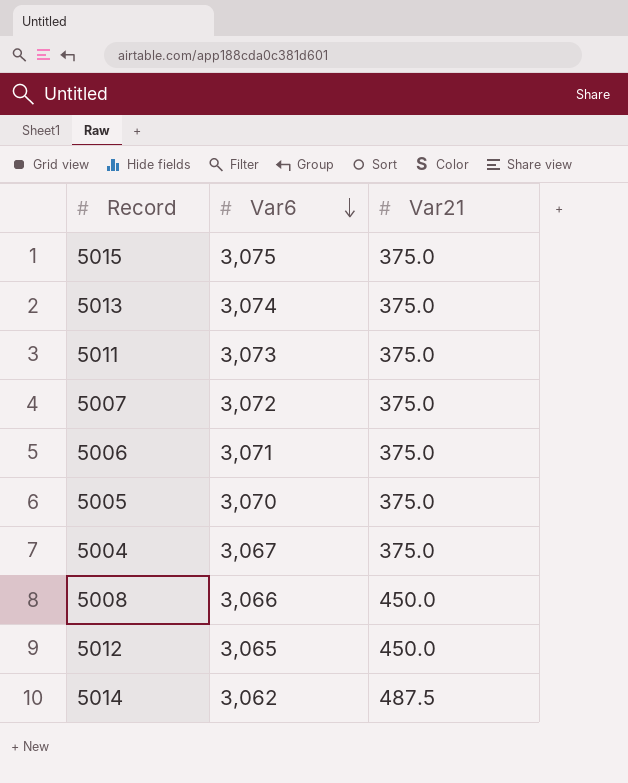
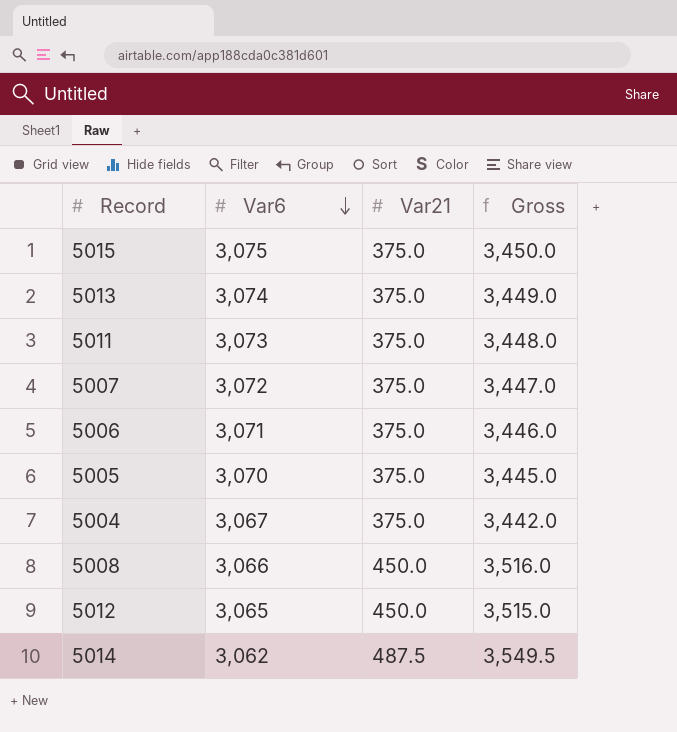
column Gross | formula: none -> [Var6] + [Var21]

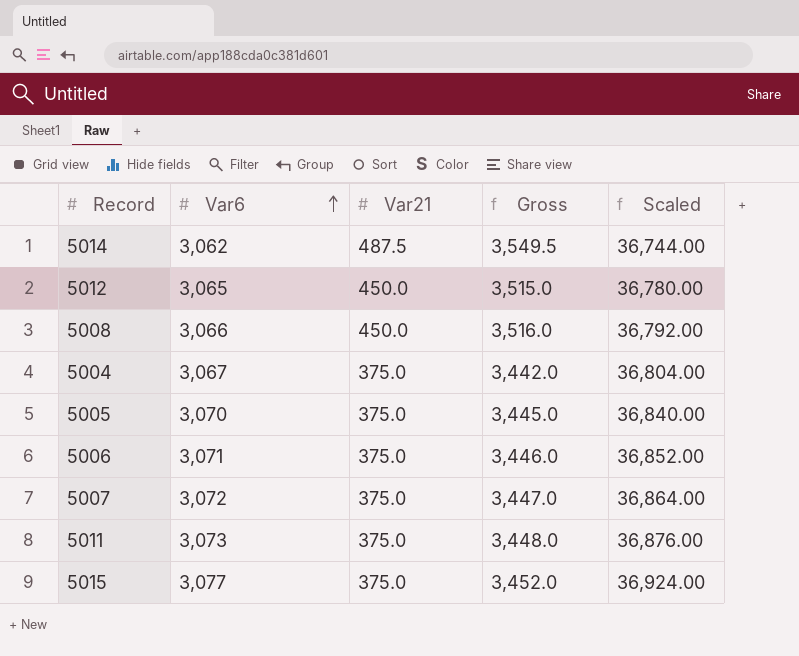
row order: Var6 descending -> Var6 ascending
column Scaled | formula: none -> [Var6] * 12
row 5013: 3,074 | 375.0 | 3,449.0 -> none
5015 | Var6: 3,075 -> 3,077
5015 | Gross: 3,450.0 -> 3,452.0

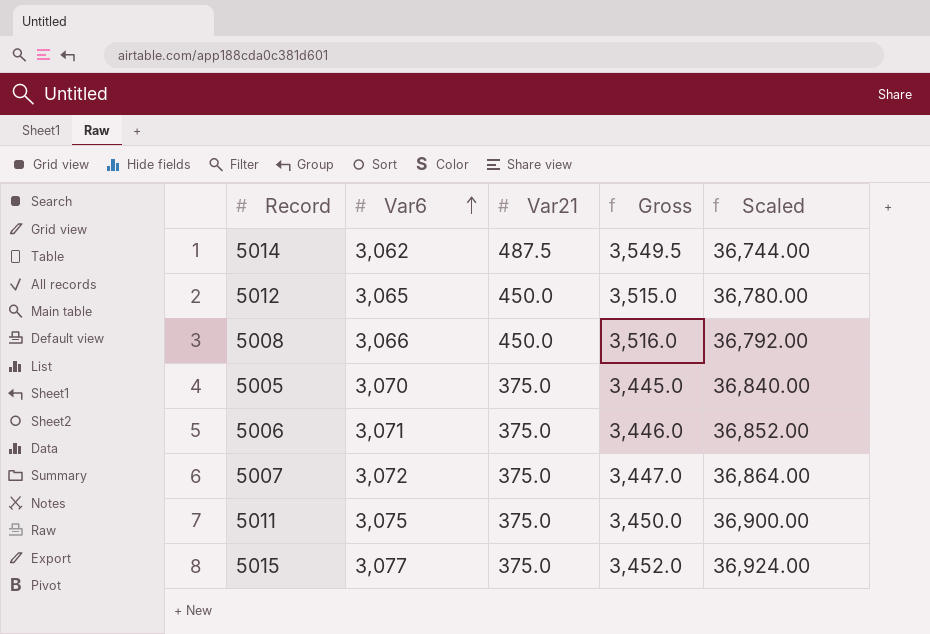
row 5004: 3,067 | 375.0 | 3,442.0 | 36,804.00 -> none
5011 | Var6: 3,073 -> 3,075
5011 | Gross: 3,448.0 -> 3,450.0
5011 | Scaled: 36,876.00 -> 36,900.00

